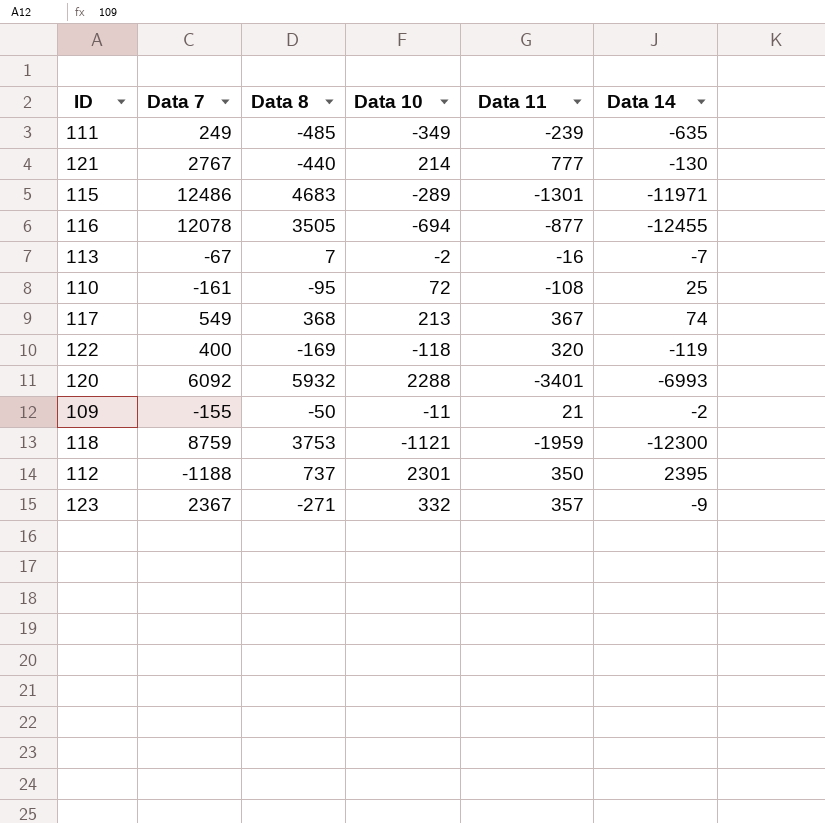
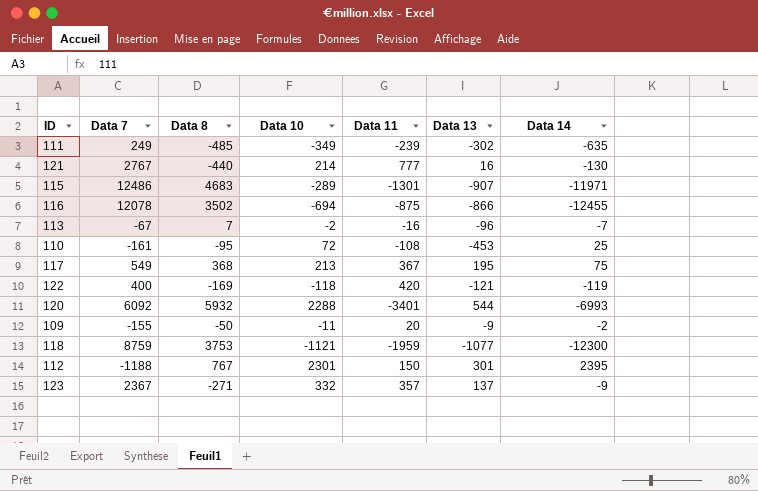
column Data 13 | position: none -> 6
116 | Data 8: 3505 -> 3502
116 | Data 11: -877 -> -875
117 | Data 14: 74 -> 75
122 | Data 11: 320 -> 420
109 | Data 11: 21 -> 20
112 | Data 8: 737 -> 767
112 | Data 11: 350 -> 150

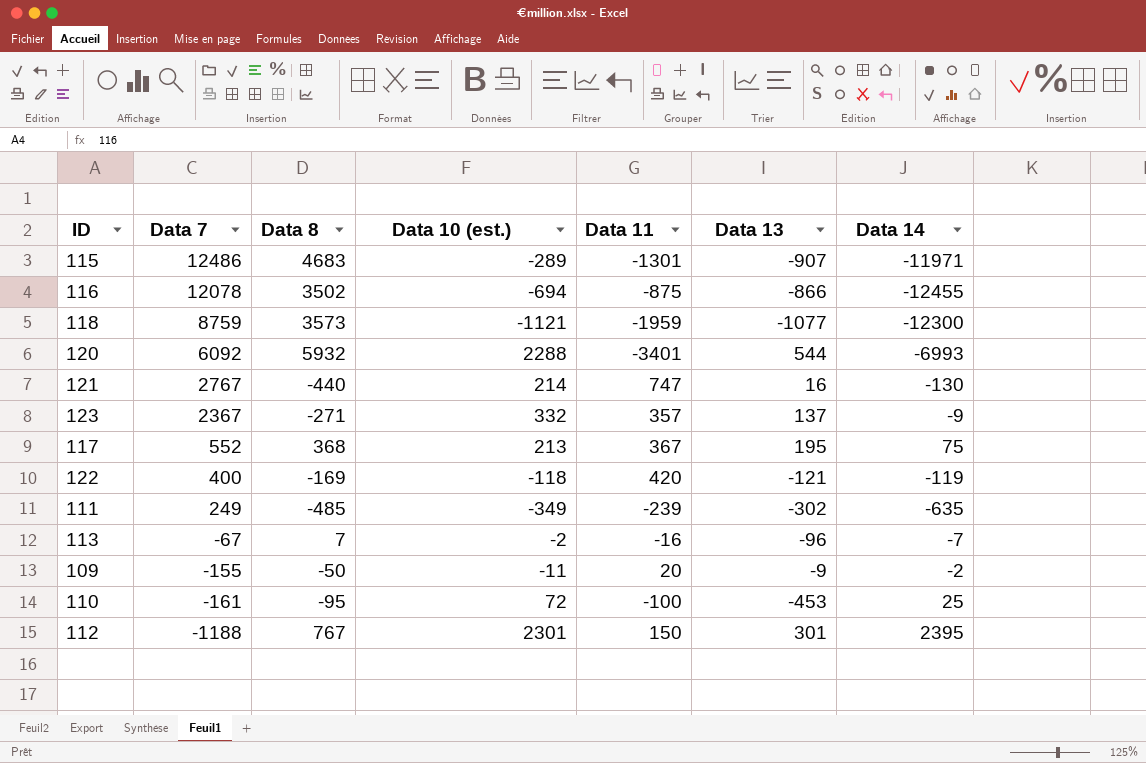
row order: none -> Data 7 descending
column name: Data 10 -> Data 10 (est.)
118 | Data 8: 3753 -> 3573
121 | Data 11: 777 -> 747
117 | Data 7: 549 -> 552
110 | Data 11: -108 -> -100

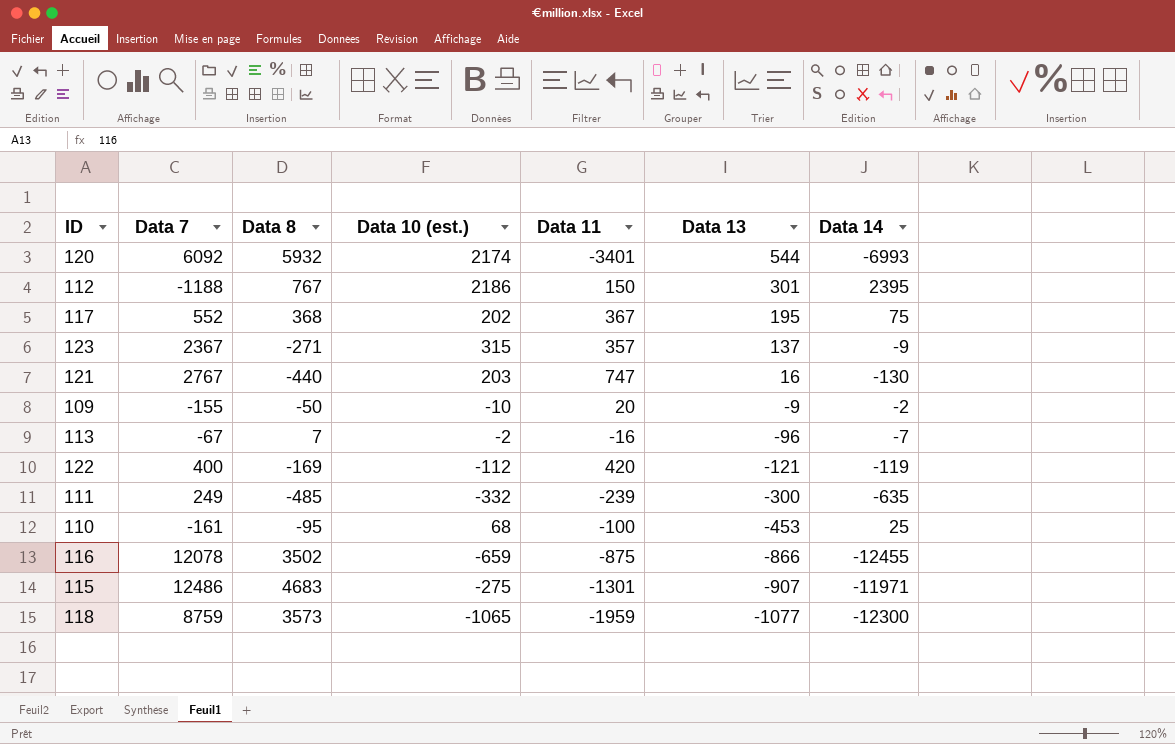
row order: Data 7 descending -> Data 13 descending
120 | Data 10 (est.): 2288 -> 2174
112 | Data 10 (est.): 2301 -> 2186
117 | Data 10 (est.): 213 -> 202
123 | Data 10 (est.): 332 -> 315
121 | Data 10 (est.): 214 -> 203
109 | Data 10 (est.): -11 -> -10
122 | Data 10 (est.): -118 -> -112
111 | Data 10 (est.): -349 -> -332
111 | Data 13: -302 -> -300
110 | Data 10 (est.): 72 -> 68
116 | Data 10 (est.): -694 -> -659
115 | Data 10 (est.): -289 -> -275
118 | Data 10 (est.): -1121 -> -1065

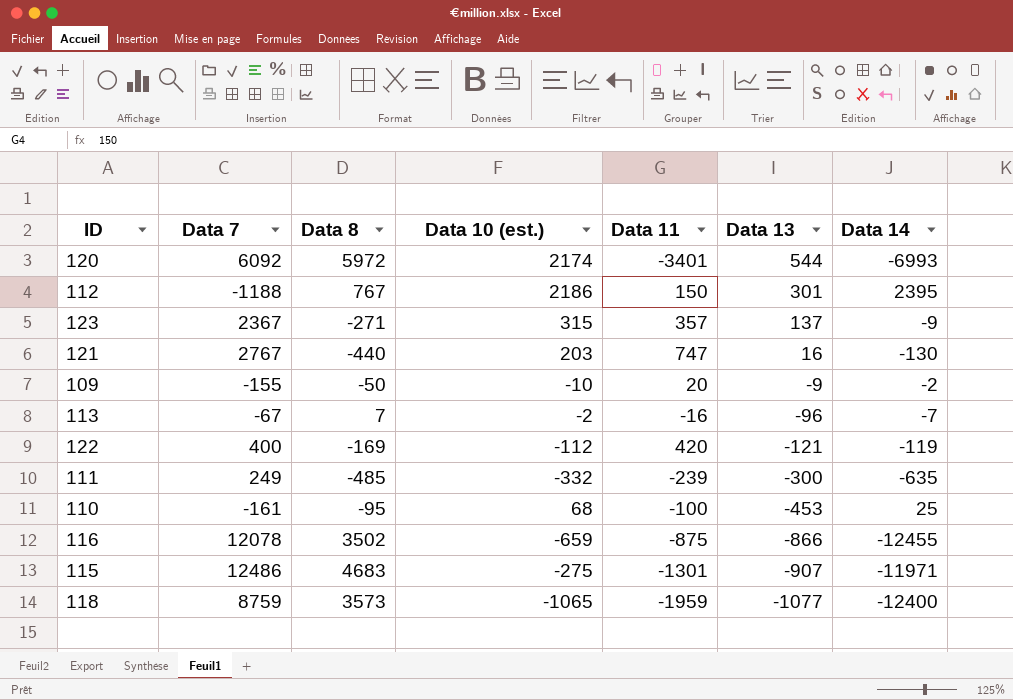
row 117: 552 | 368 | 202 | 367 | 195 | 75 -> none
120 | Data 8: 5932 -> 5972
118 | Data 14: -12300 -> -12400

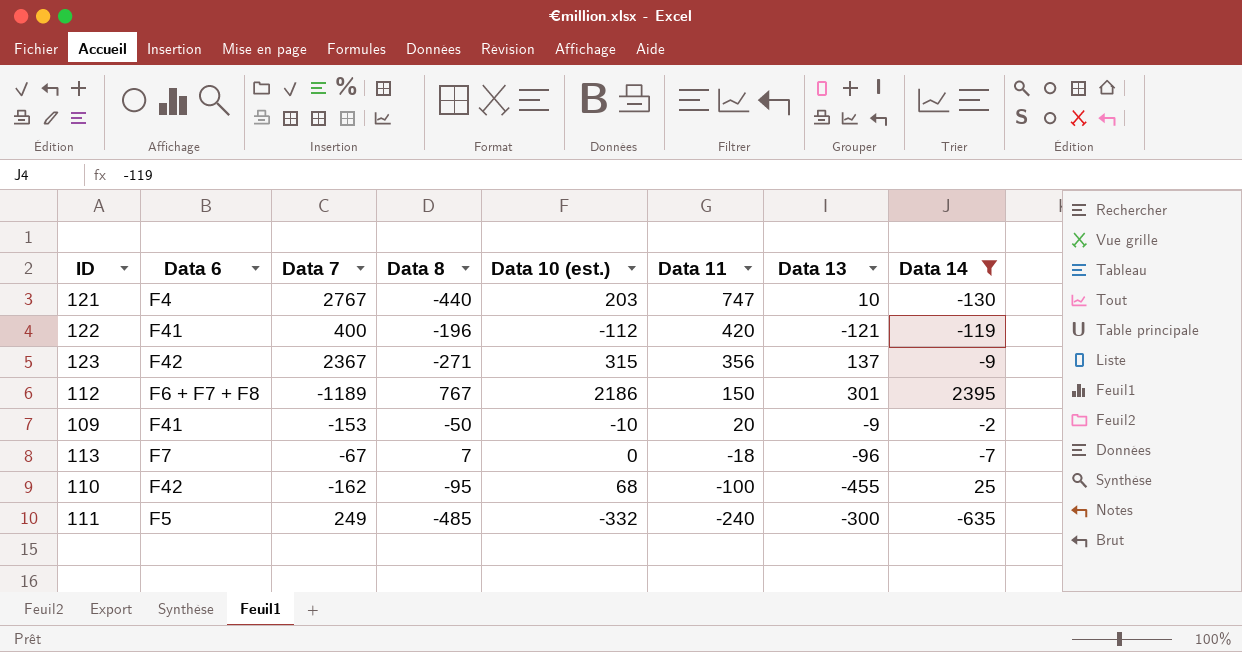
filter: none -> Data 14 >= -635
row order: Data 13 descending -> Data 11 descending
column Data 6 | position: none -> 2
121 | Data 13: 16 -> 10
122 | Data 8: -169 -> -196
123 | Data 11: 357 -> 356
112 | Data 7: -1188 -> -1189
109 | Data 7: -155 -> -153
113 | Data 10 (est.): -2 -> 0
113 | Data 11: -16 -> -18
110 | Data 7: -161 -> -162
110 | Data 13: -453 -> -455
111 | Data 11: -239 -> -240

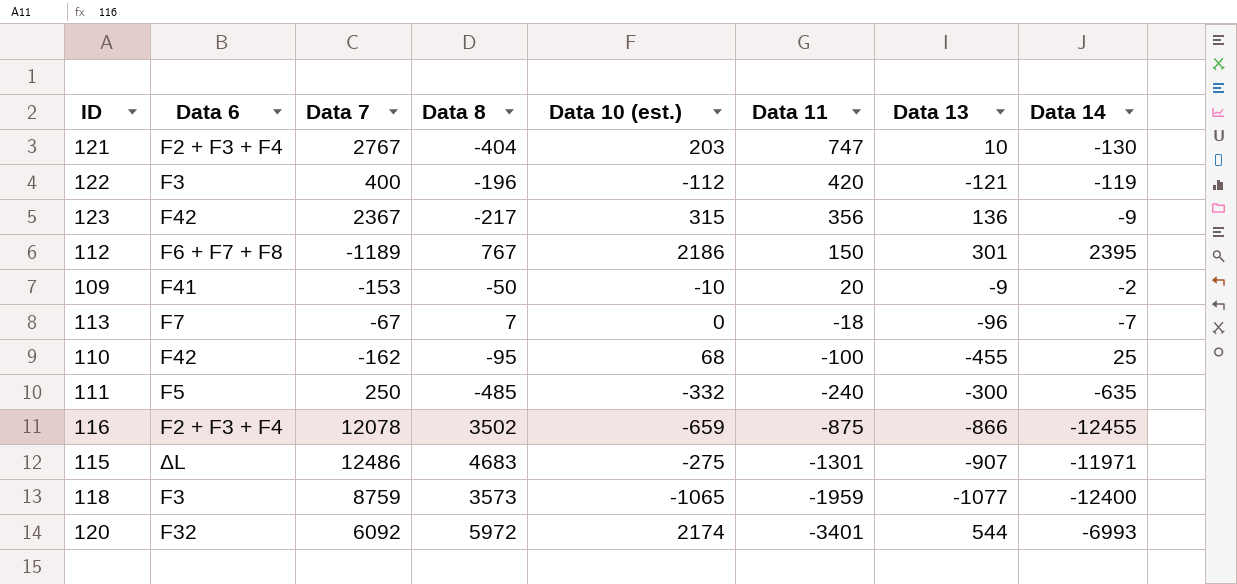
filter: Data 14 >= -635 -> none
121 | Data 6: F4 -> F2 + F3 + F4
121 | Data 8: -440 -> -404
122 | Data 6: F41 -> F3
123 | Data 8: -271 -> -217
123 | Data 13: 137 -> 136
111 | Data 7: 249 -> 250

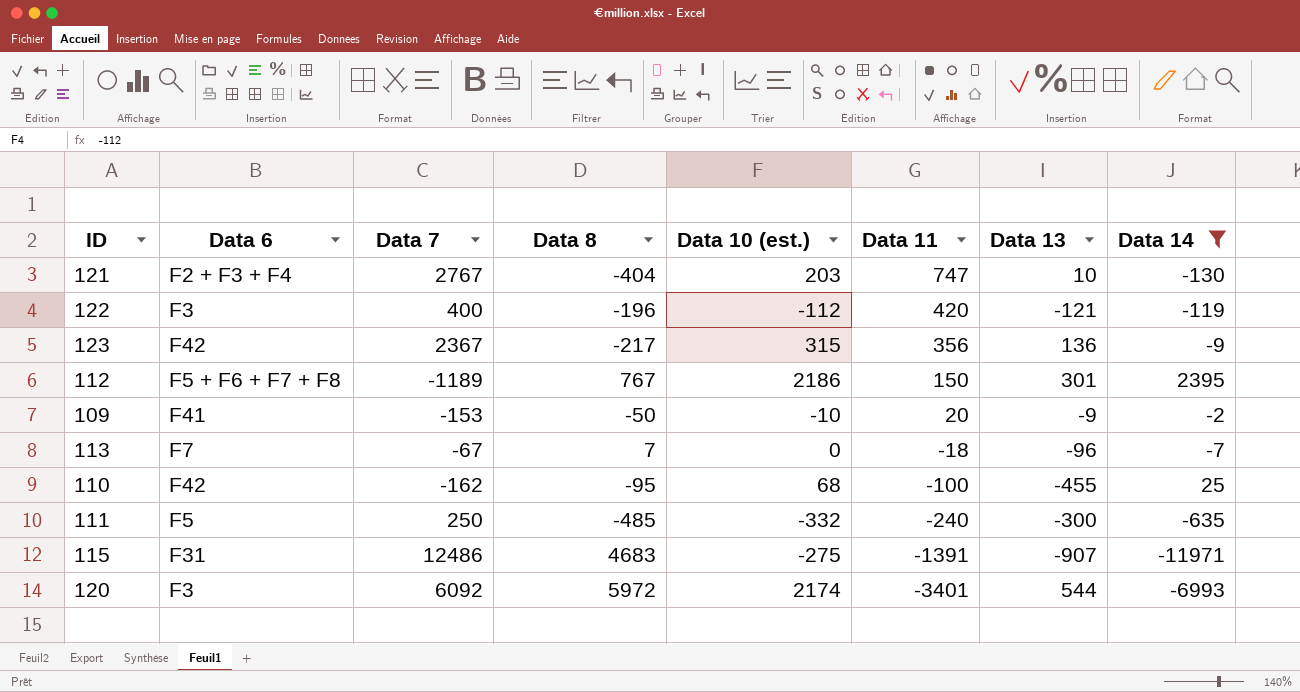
filter: none -> Data 14 >= -11971
112 | Data 6: F6 + F7 + F8 -> F5 + F6 + F7 + F8
115 | Data 6: ΔL -> F31
115 | Data 11: -1301 -> -1391
120 | Data 6: F32 -> F3

